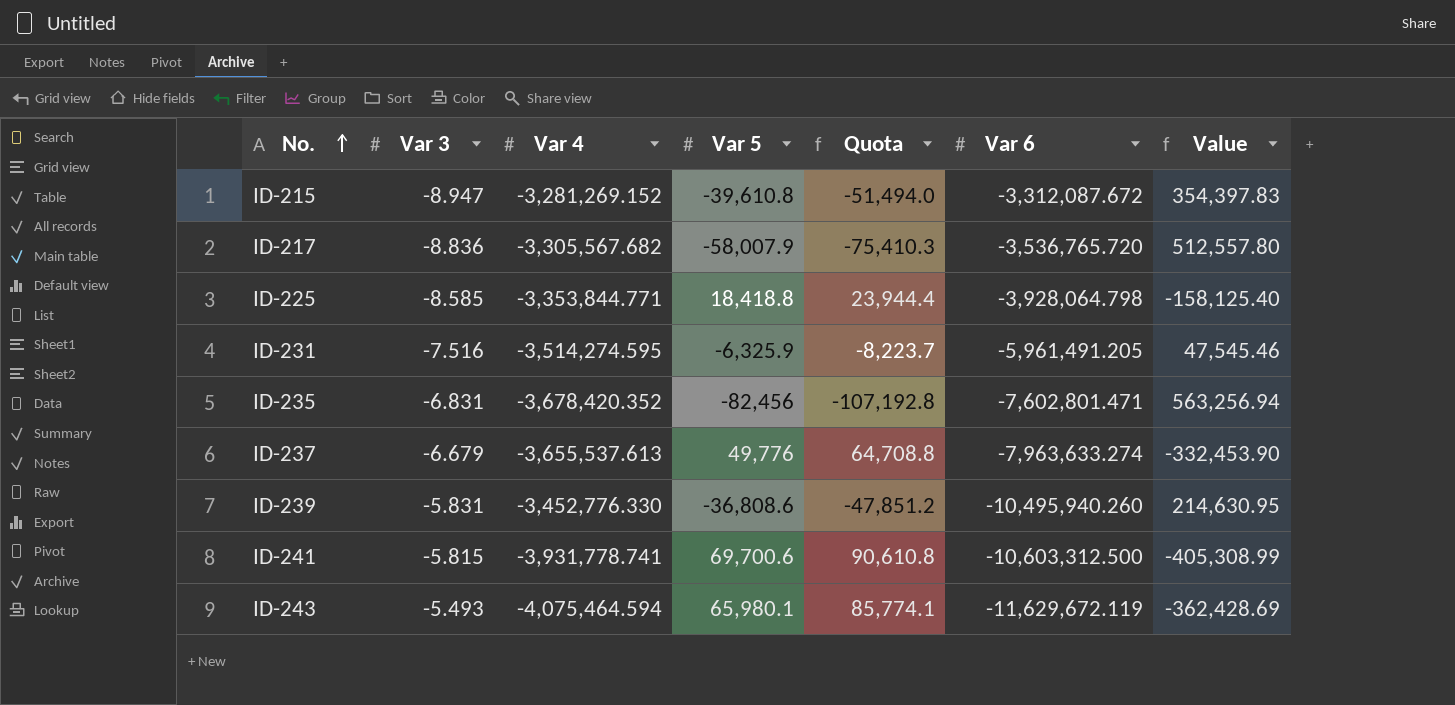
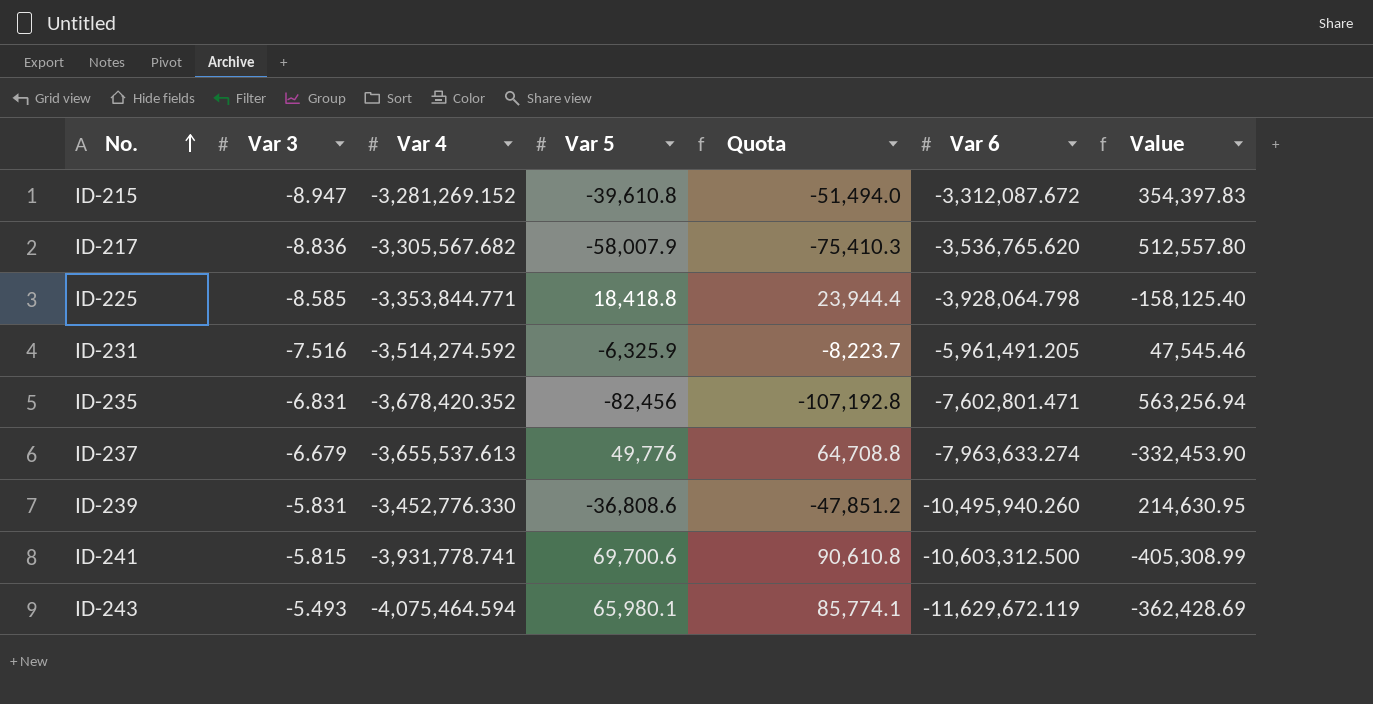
ID-217 | Var 6: -3,536,765.720 -> -3,536,765.620
ID-231 | Var 4: -3,514,274.595 -> -3,514,274.592

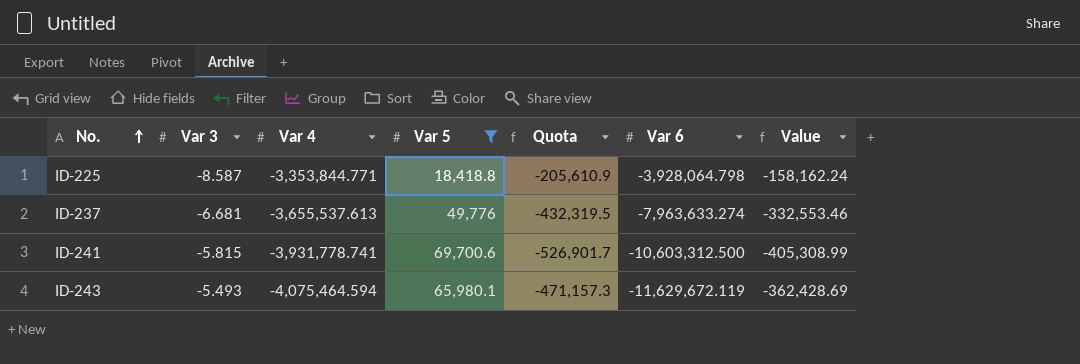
filter: none -> Var 5 >= 18,418.8
column Quota | formula: [Var 5] * 1.3 -> [Value] * 1.3
ID-225 | Var 3: -8.585 -> -8.587
ID-225 | Value: -158,125.40 -> -158,162.24
ID-237 | Var 3: -6.679 -> -6.681
ID-237 | Value: -332,453.90 -> -332,553.46

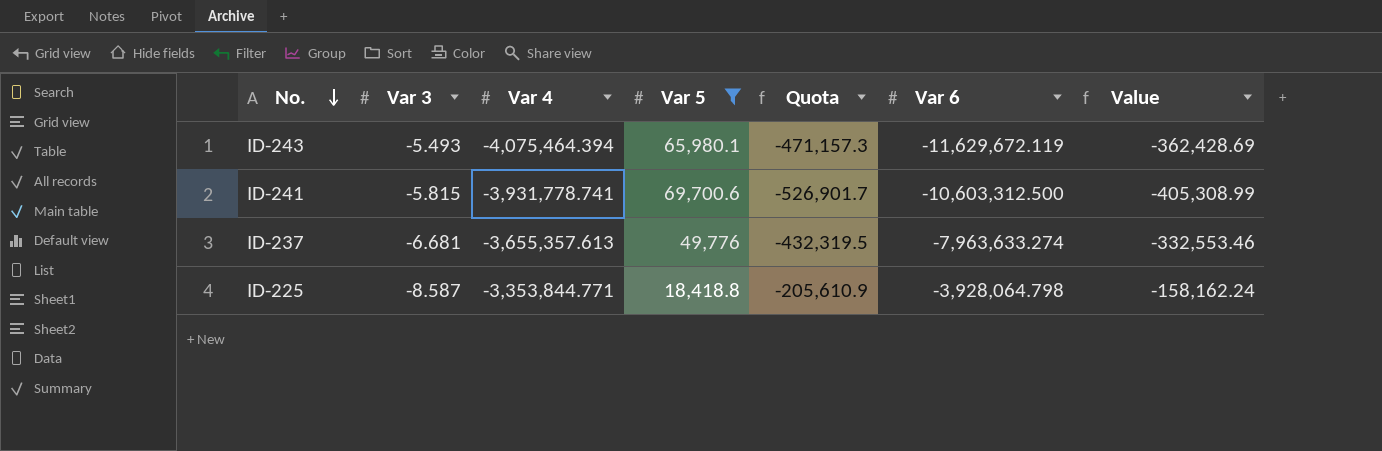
row order: No. ascending -> No. descending
ID-243 | Var 4: -4,075,464.594 -> -4,075,464.394
ID-237 | Var 4: -3,655,537.613 -> -3,655,357.613

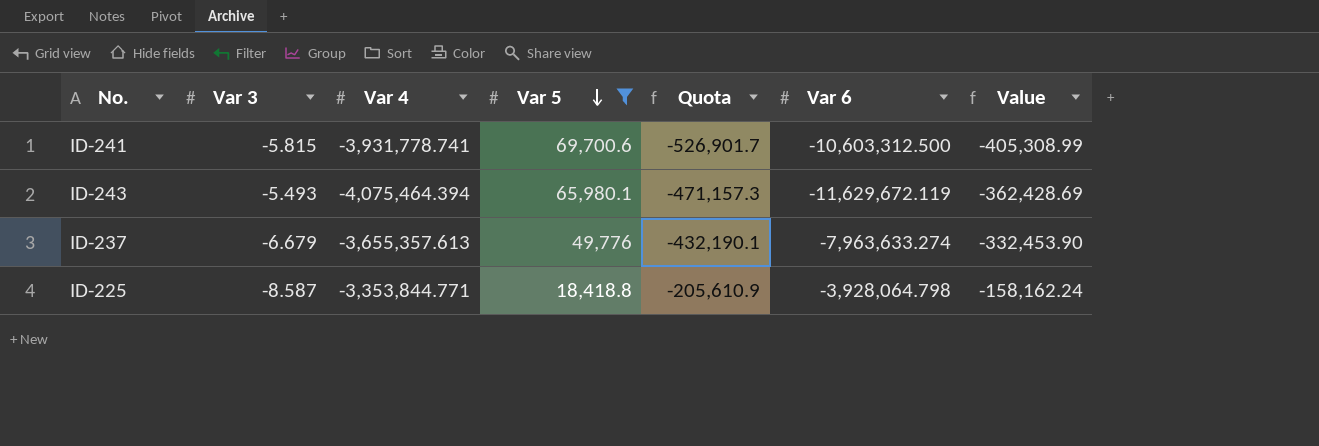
row order: No. descending -> Var 5 descending
ID-237 | Var 3: -6.681 -> -6.679
ID-237 | Quota: -432,319.5 -> -432,190.1
ID-237 | Value: -332,553.46 -> -332,453.90

